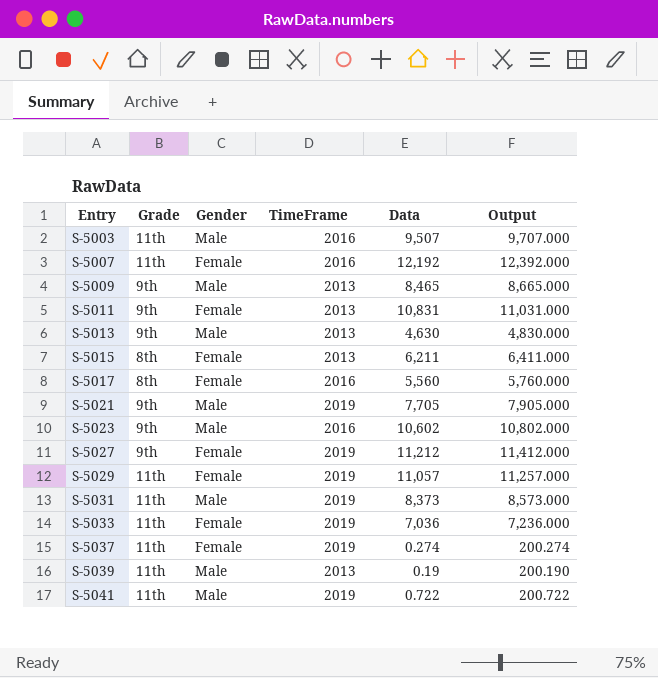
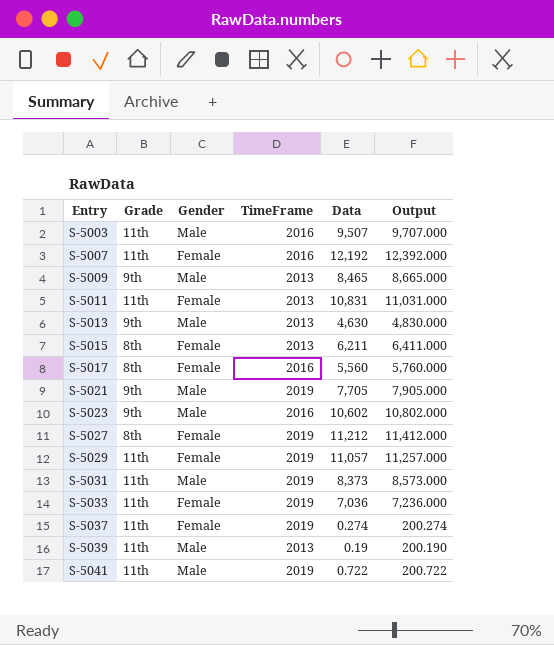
S-5011 | Grade: 9th -> 11th
S-5027 | Grade: 9th -> 8th

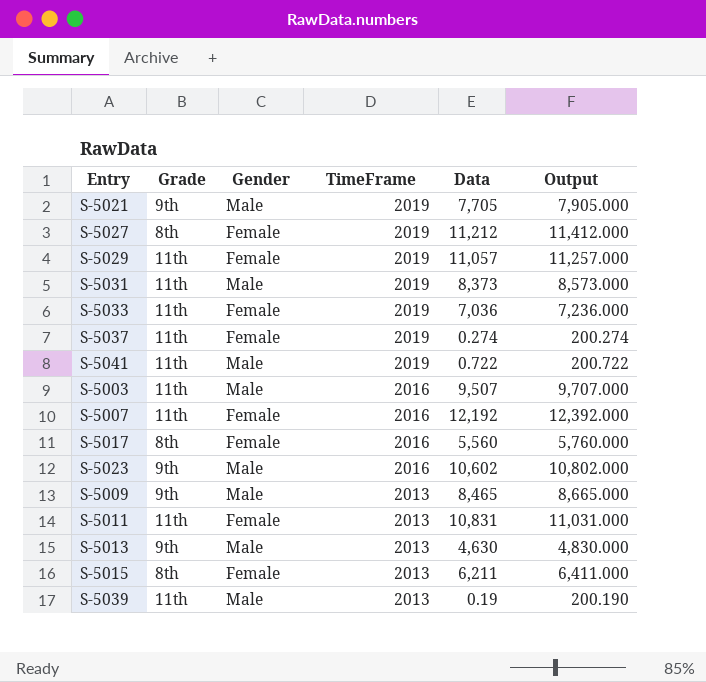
row order: Entry ascending -> TimeFrame descending

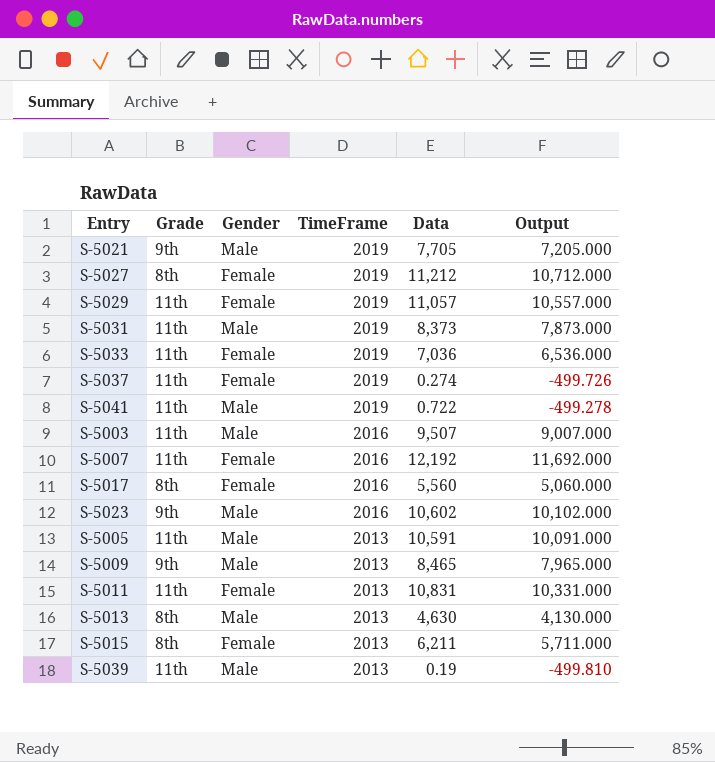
column Output | formula: [Data] + 200 -> [Data] - 500
row S-5005: none -> 11th | Male | 2013 | 10,591 | 10,091.000
S-5013 | Grade: 9th -> 8th

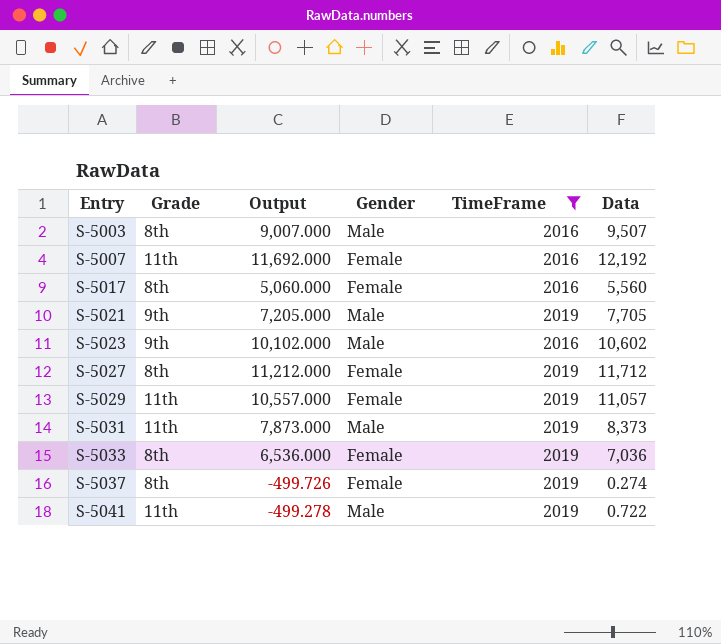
filter: none -> TimeFrame != 2013
row order: TimeFrame descending -> Entry ascending
column Output | position: 6 -> 3
S-5003 | Grade: 11th -> 8th
S-5027 | Output: 10,712.000 -> 11,212.000
S-5027 | Data: 11,212 -> 11,712
S-5033 | Grade: 11th -> 8th
S-5037 | Grade: 11th -> 8th

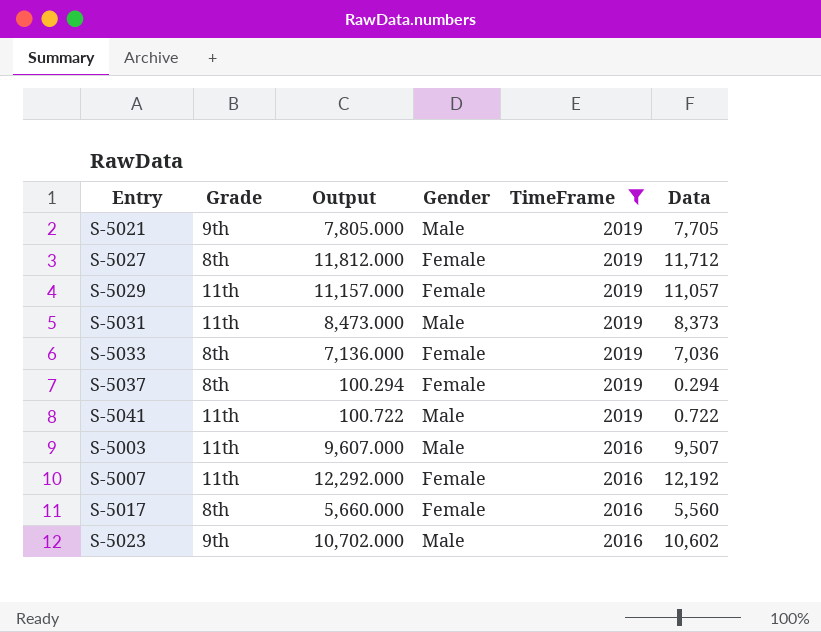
row order: Entry ascending -> TimeFrame descending
column Output | formula: [Data] - 500 -> [Data] + 100
S-5037 | Data: 0.274 -> 0.294
S-5003 | Grade: 8th -> 11th

